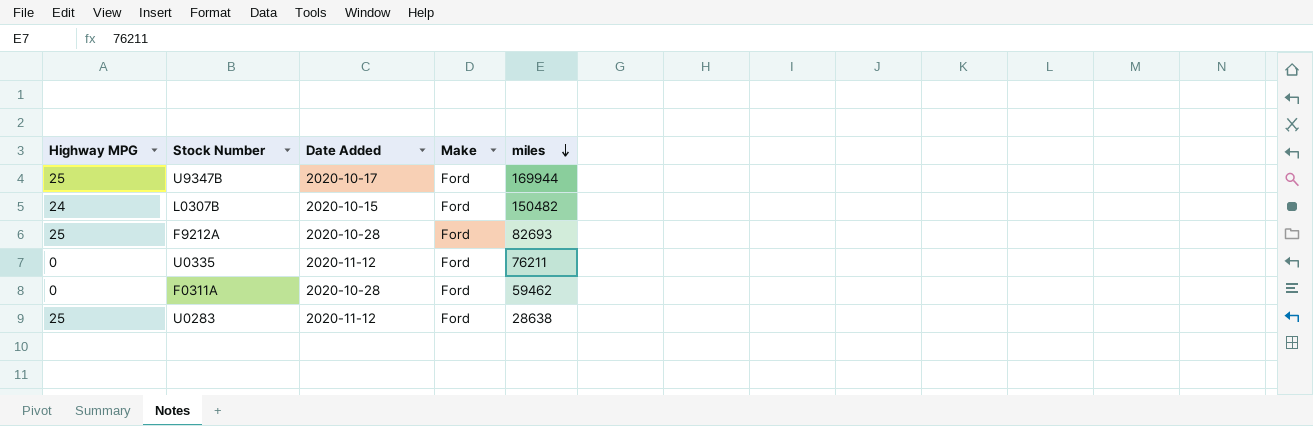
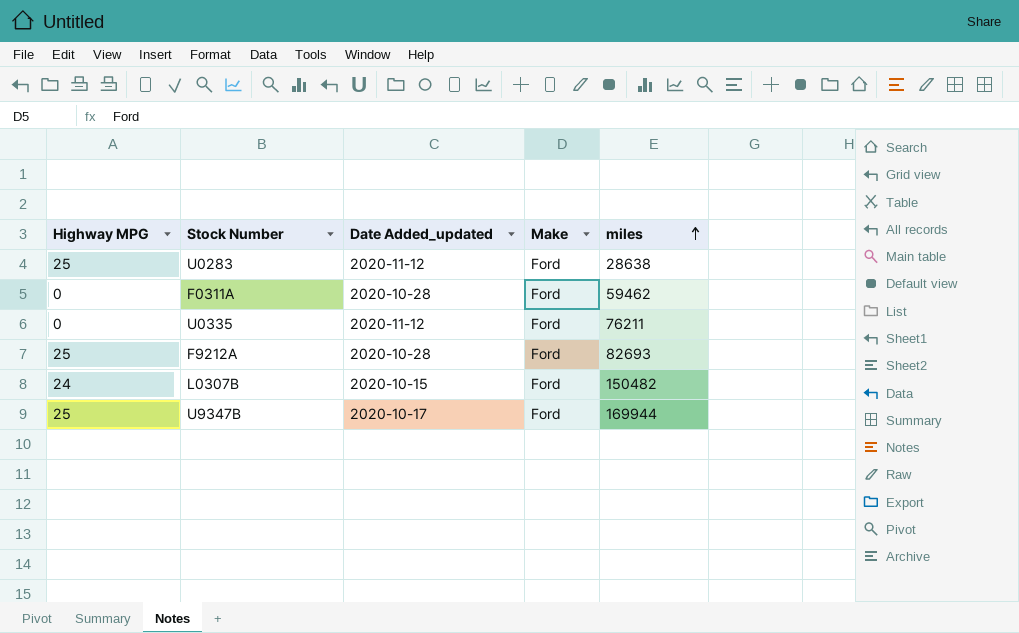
row order: miles descending -> miles ascending
column name: Date Added -> Date Added_updated

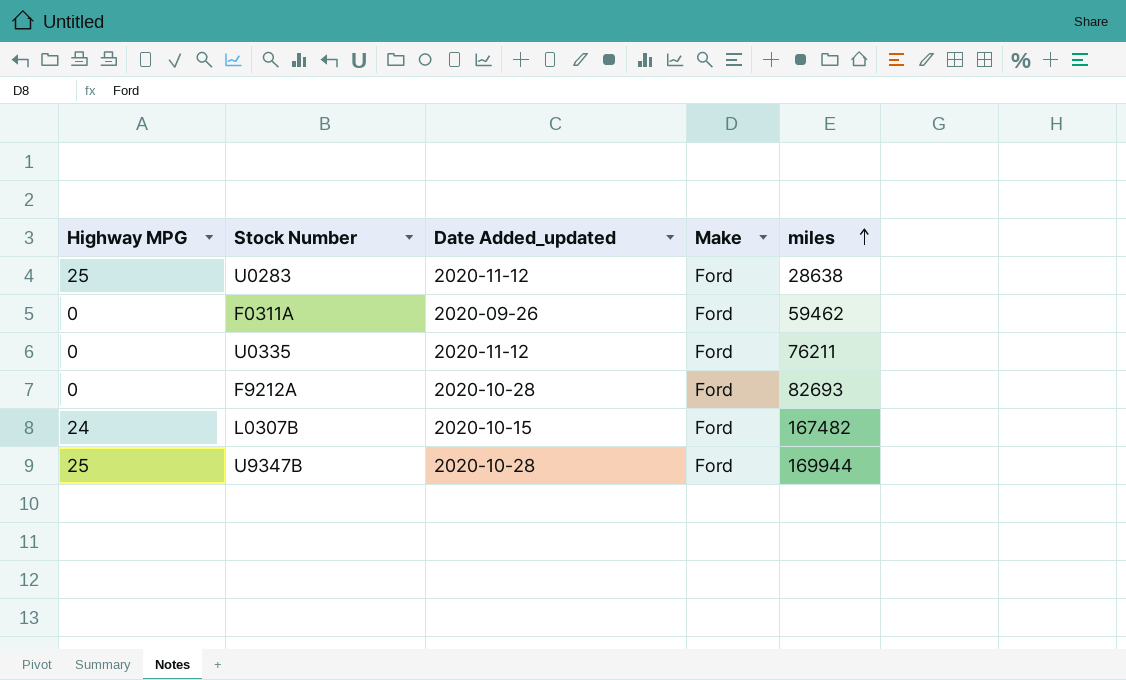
F0311A | Date Added_updated: 2020-10-28 -> 2020-09-26
F9212A | Highway MPG: 25 -> 0
L0307B | miles: 150482 -> 167482
U9347B | Date Added_updated: 2020-10-17 -> 2020-10-28

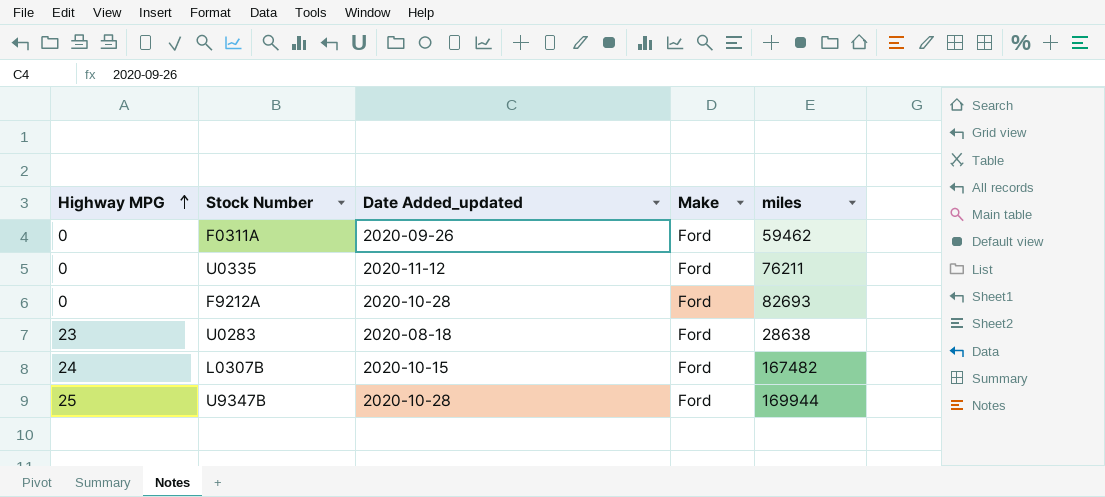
row order: miles ascending -> Highway MPG ascending
U0283 | Highway MPG: 25 -> 23
U0283 | Date Added_updated: 2020-11-12 -> 2020-08-18

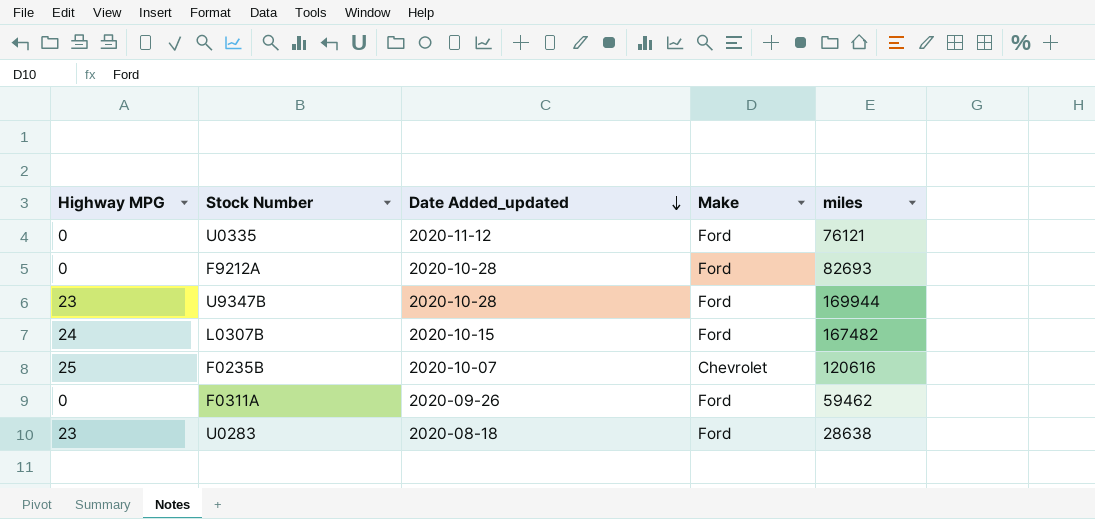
row order: Highway MPG ascending -> Date Added_updated descending
U0335 | miles: 76211 -> 76121
U9347B | Highway MPG: 25 -> 23
row F0235B: none -> 25 | 2020-10-07 | Chevrolet | 120616

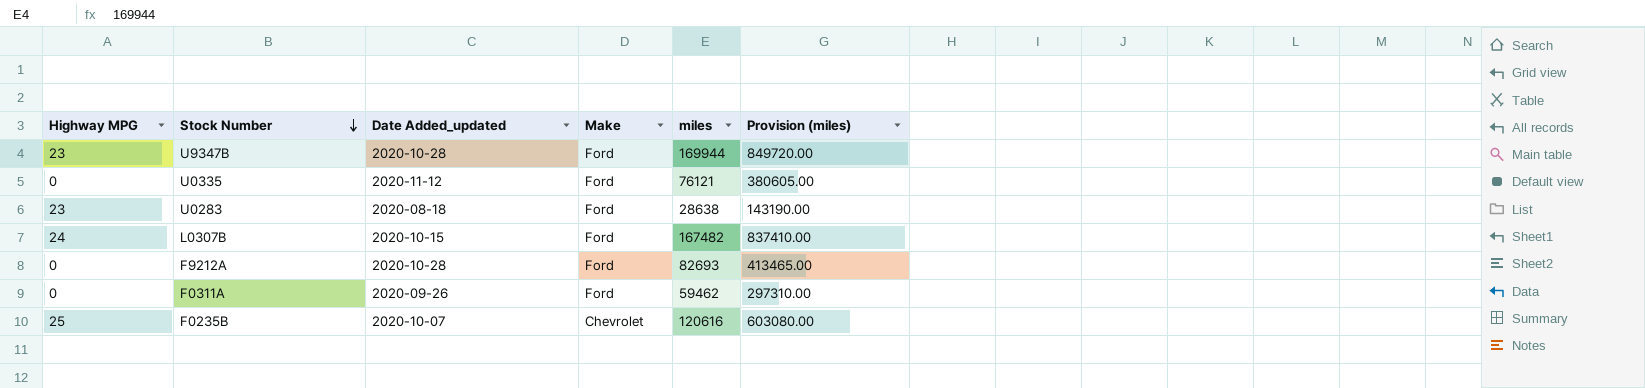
row order: Date Added_updated descending -> Stock Number descending
column Provision (miles) | formula: none -> [miles] * 5

